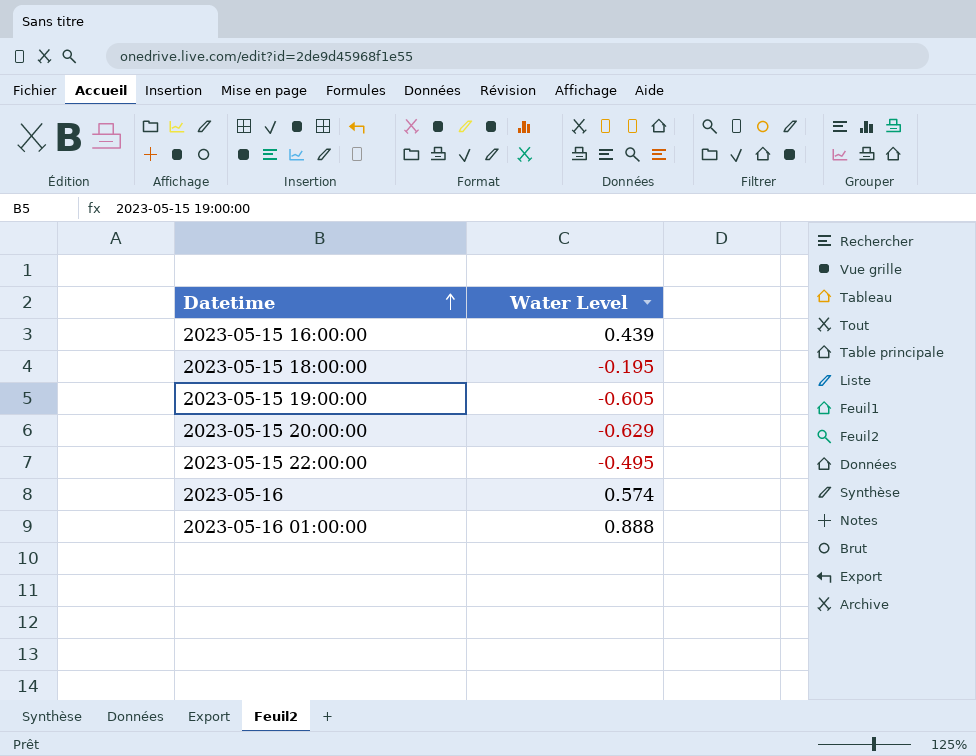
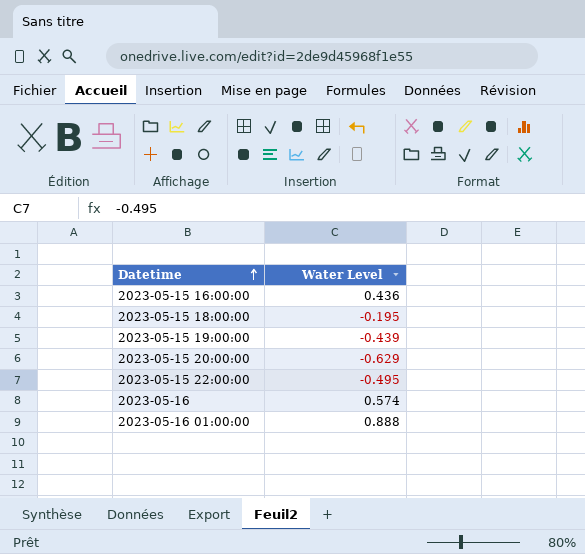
2023-05-15 16:00:00 | Water Level: 0.439 -> 0.436
2023-05-15 19:00:00 | Water Level: -0.605 -> -0.439

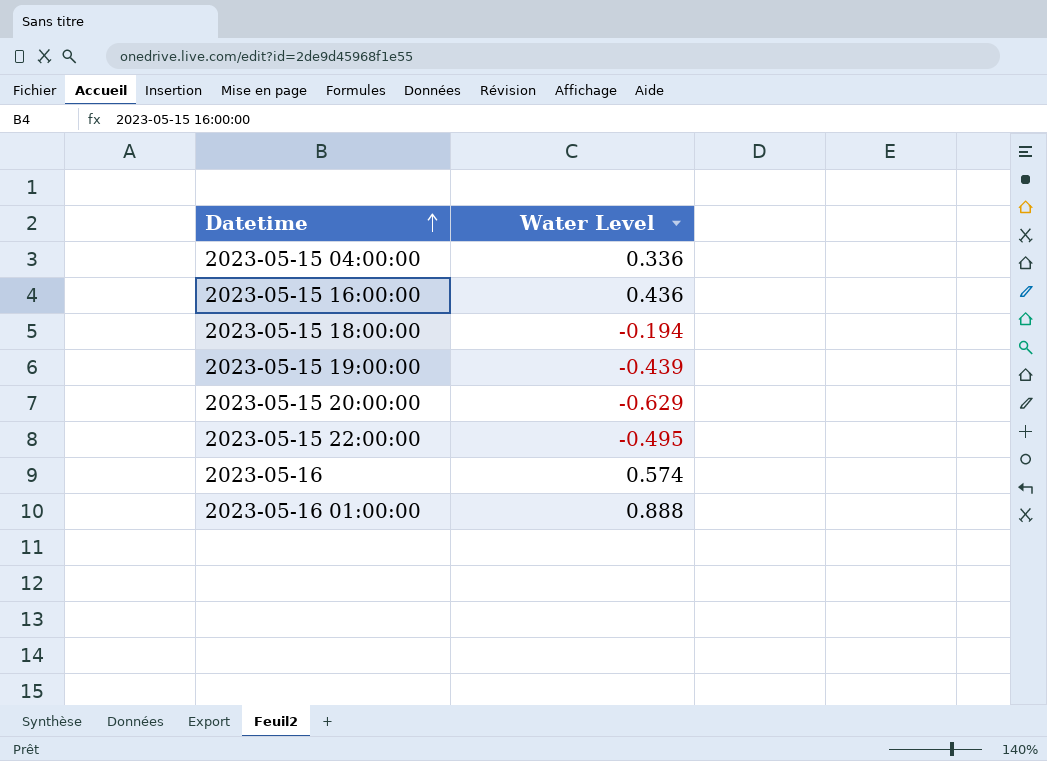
row 2023-05-15 04:00:00: none -> 0.336
2023-05-15 18:00:00 | Water Level: -0.195 -> -0.194

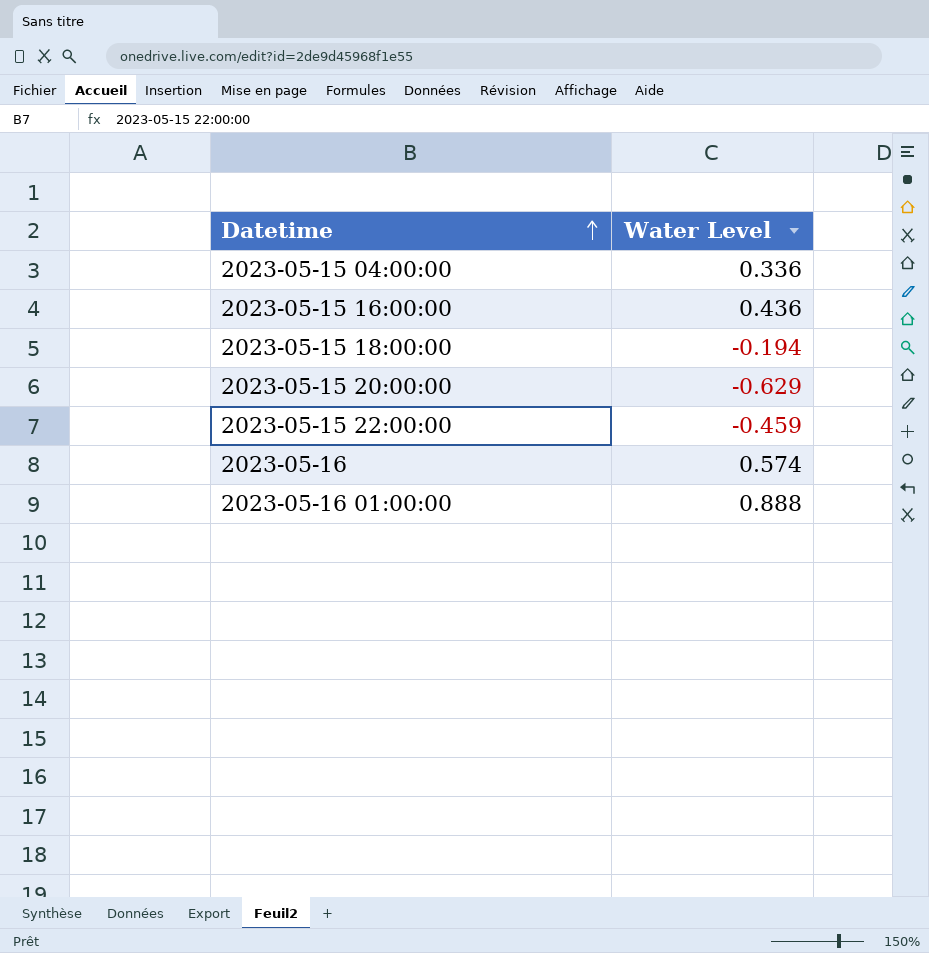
row 2023-05-15 19:00:00: -0.439 -> none
2023-05-15 22:00:00 | Water Level: -0.495 -> -0.459

